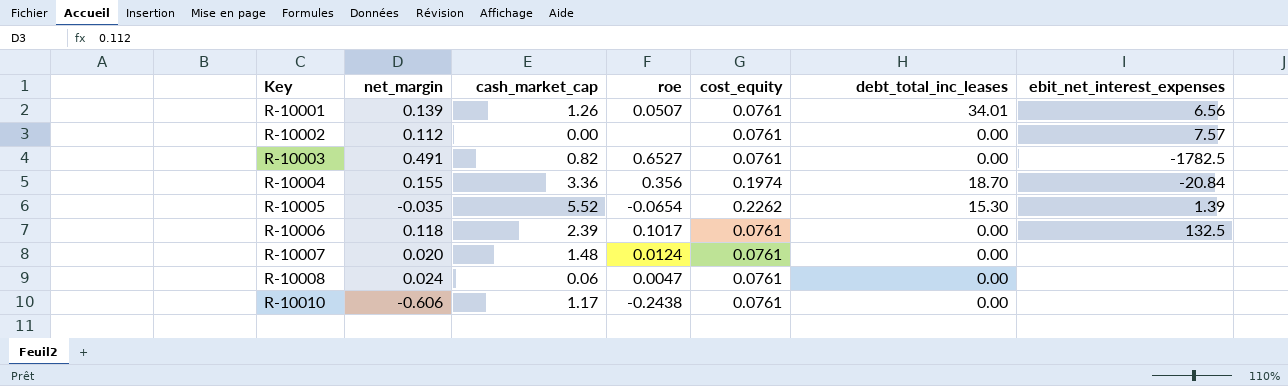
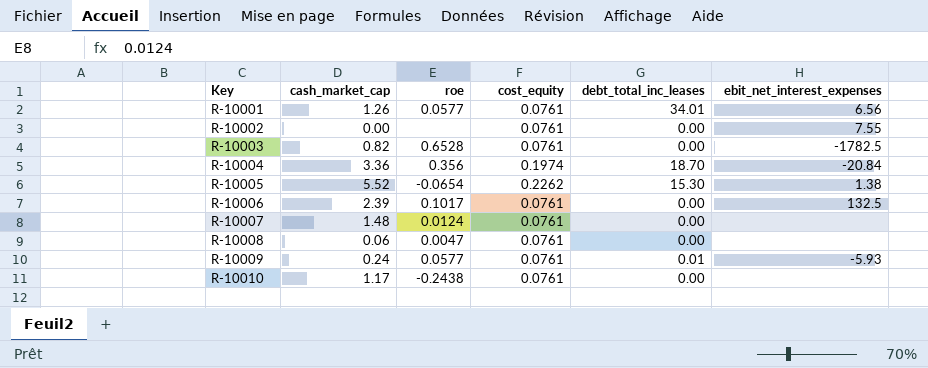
column net_margin | position: 2 -> none
R-10001 | roe: 0.0507 -> 0.0577
R-10002 | ebit_net_interest_expenses: 7.57 -> 7.55
R-10003 | roe: 0.6527 -> 0.6528
R-10005 | ebit_net_interest_expenses: 1.39 -> 1.38
row R-10009: none -> 0.24 | 0.0577 | 0.0761 | 0.01 | -5.93

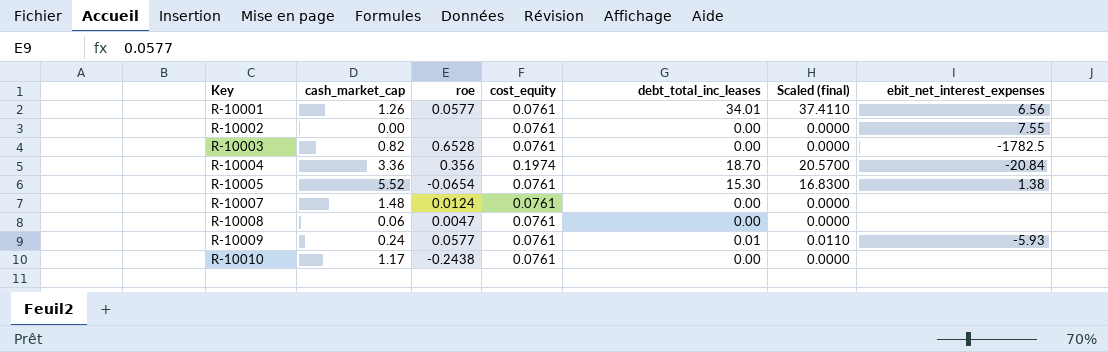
column Scaled (final) | formula: none -> [debt_total_inc_leases] * 1.1
row R-10006: 2.39 | 0.1017 | 0.0761 | 0.00 | 132.5 -> none
R-10005 | cost_equity: 0.2262 -> 0.0761

